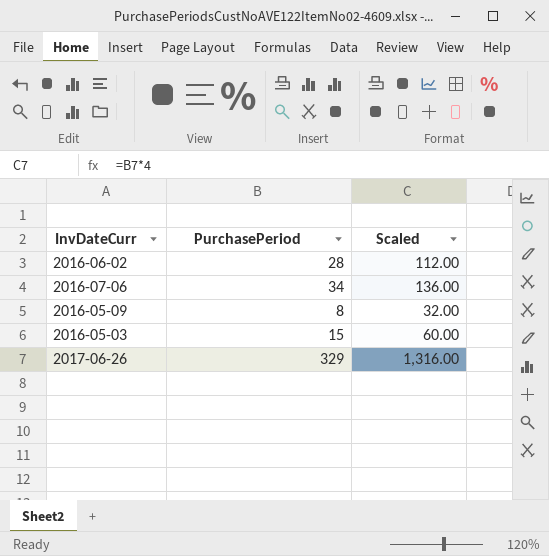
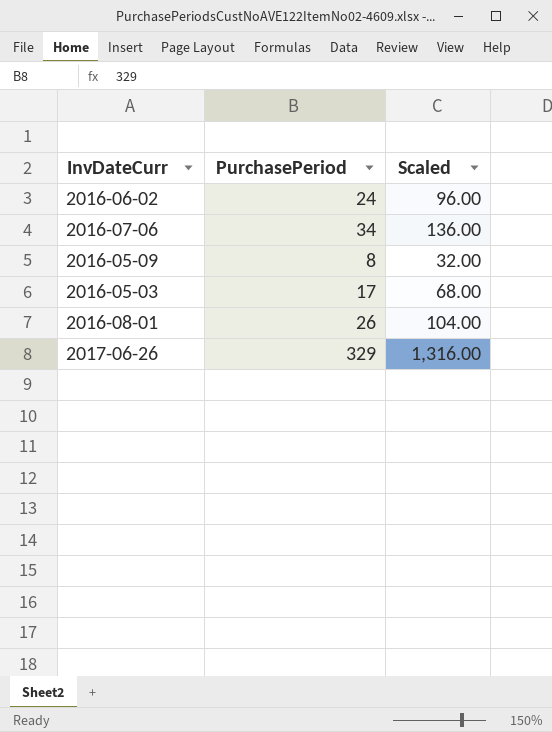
2016-06-02 | PurchasePeriod: 28 -> 24
2016-06-02 | Scaled: 112.00 -> 96.00
2016-05-03 | PurchasePeriod: 15 -> 17
2016-05-03 | Scaled: 60.00 -> 68.00
row 2016-08-01: none -> 26 | 104.00

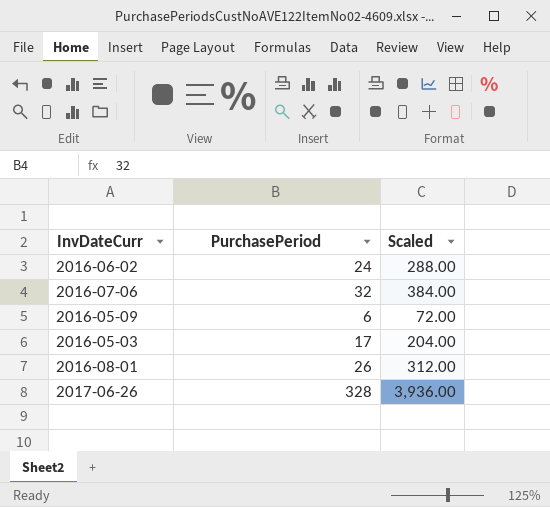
column Scaled | formula: [PurchasePeriod] * 4 -> [PurchasePeriod] * 12
2016-07-06 | PurchasePeriod: 34 -> 32
2016-05-09 | PurchasePeriod: 8 -> 6
2017-06-26 | PurchasePeriod: 329 -> 328

